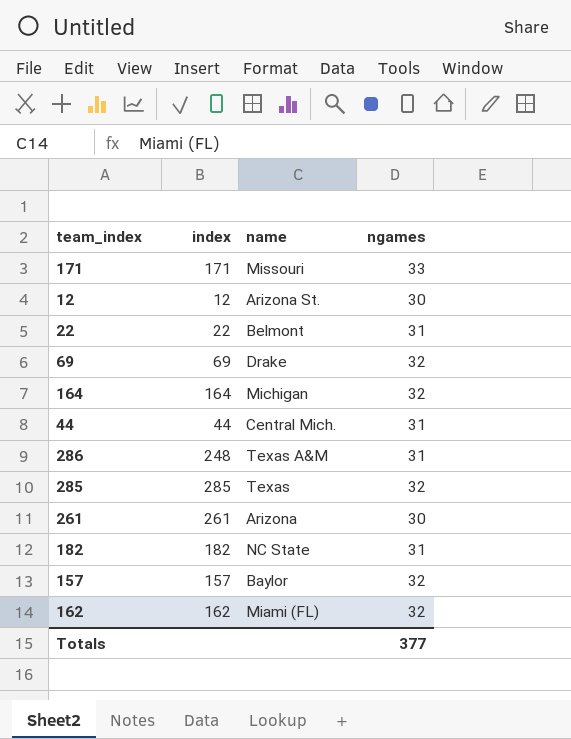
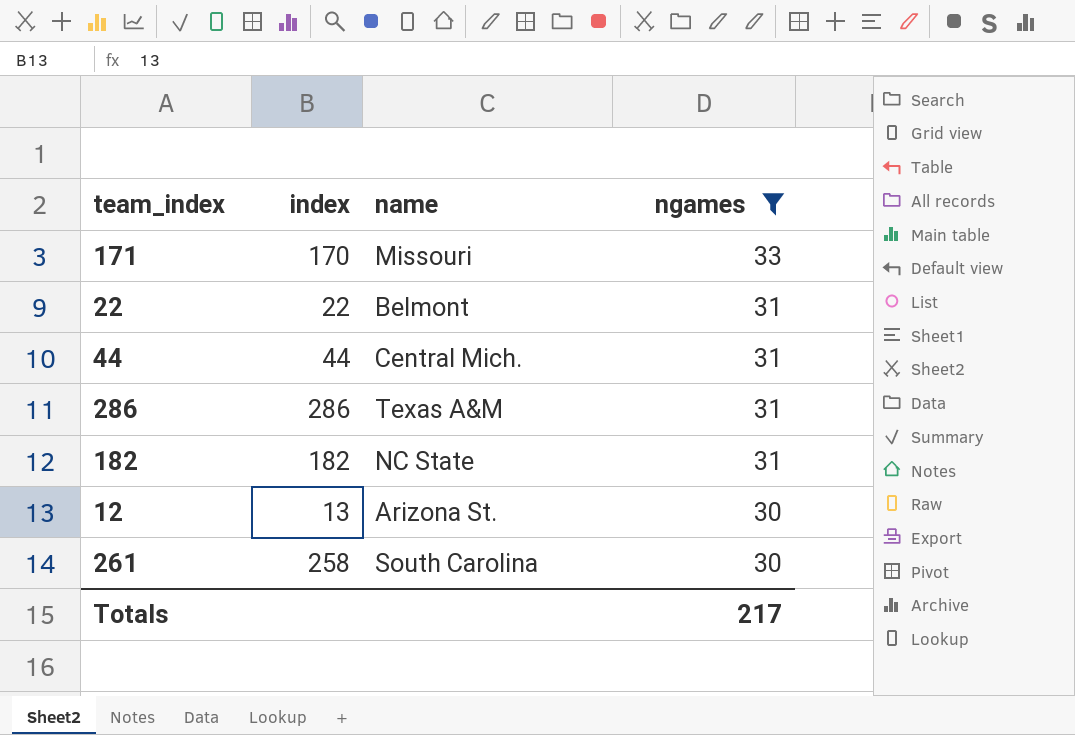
filter: none -> ngames != 32
row order: none -> ngames descending
171 | index: 171 -> 170
286 | index: 248 -> 286
12 | index: 12 -> 13
261 | index: 261 -> 258
261 | name: Arizona -> South Carolina
Totals | ngames: 377 -> 217

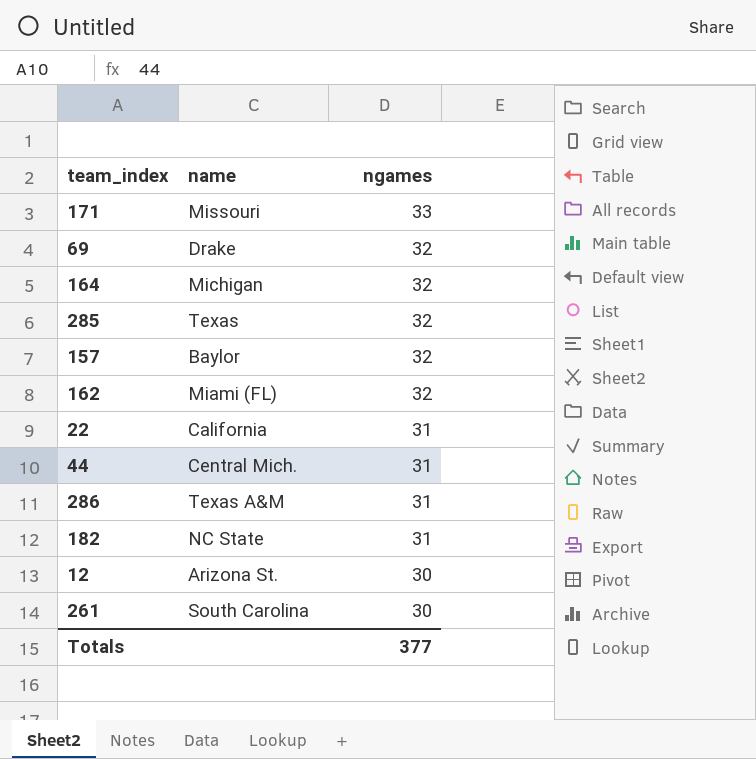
filter: ngames != 32 -> none
column index | position: 2 -> none
22 | name: Belmont -> California
Totals | ngames: 217 -> 377

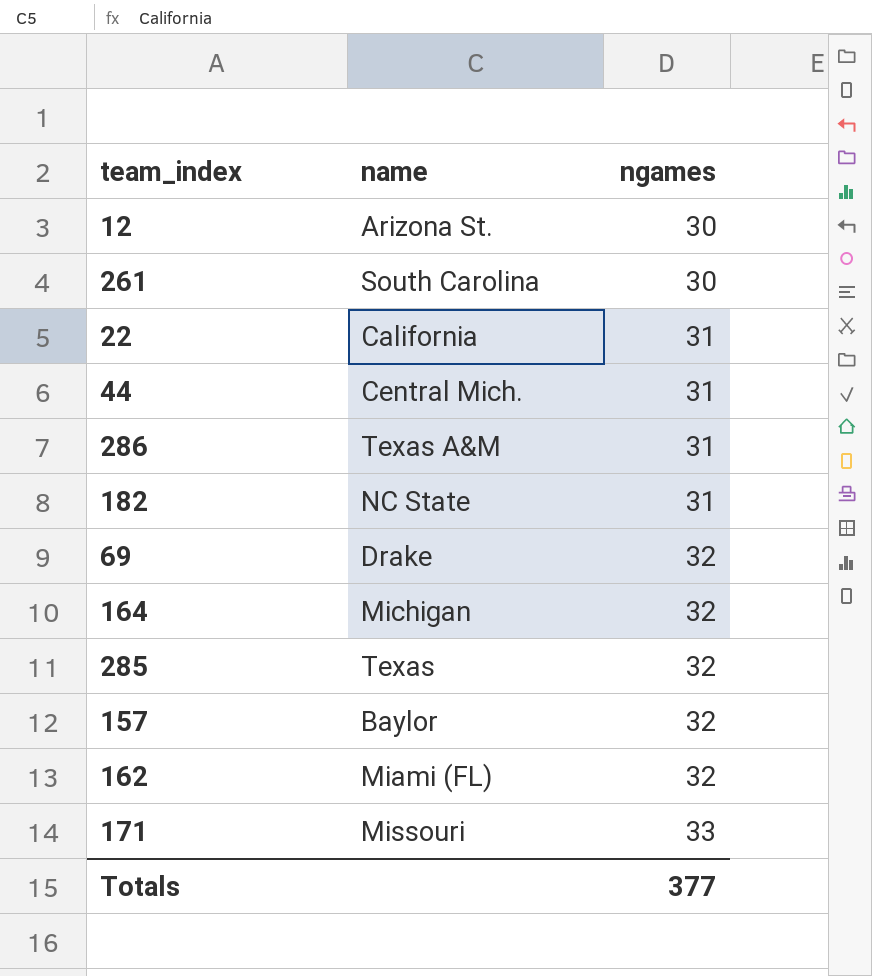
row order: ngames descending -> ngames ascending

